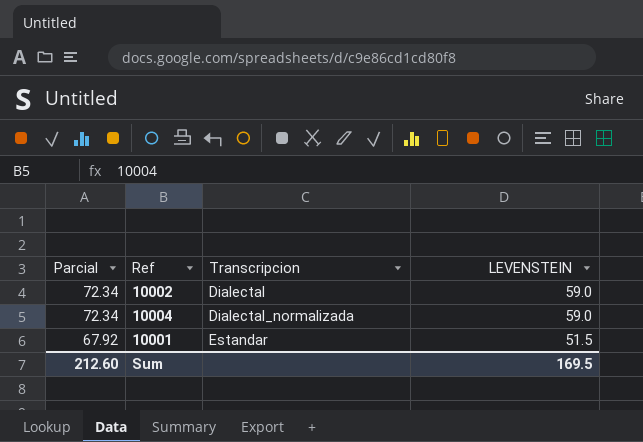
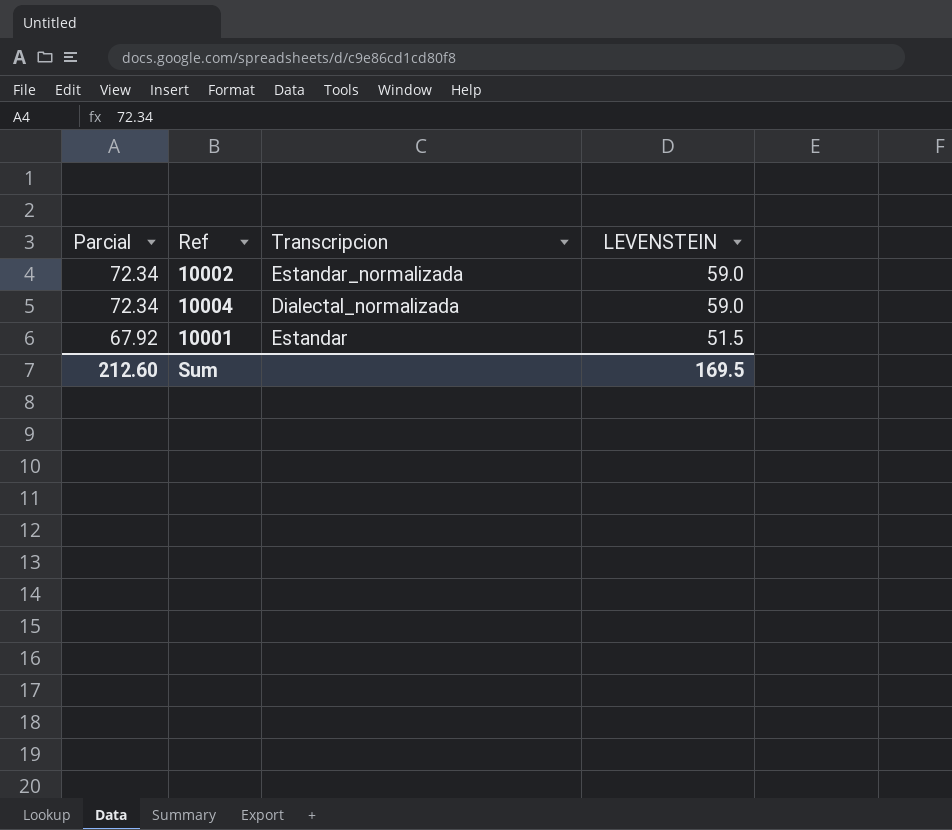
10002 | Transcripcion: Dialectal -> Estandar_normalizada

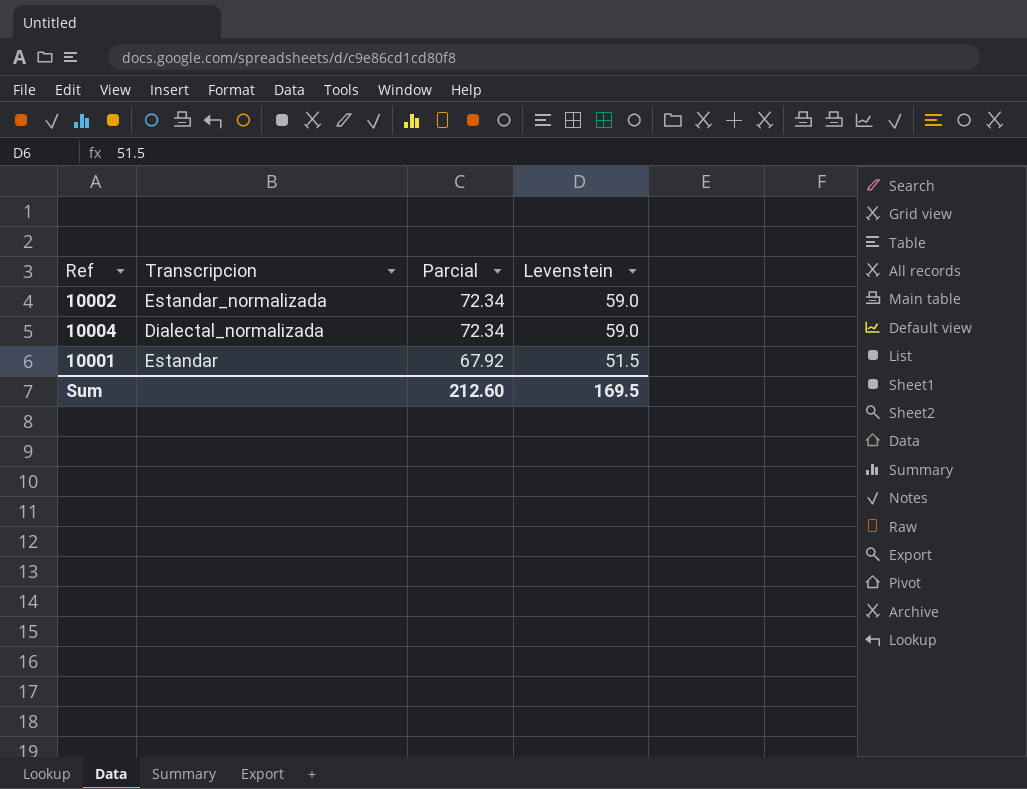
column Parcial | position: 1 -> 3
column name: LEVENSTEIN -> Levenstein

